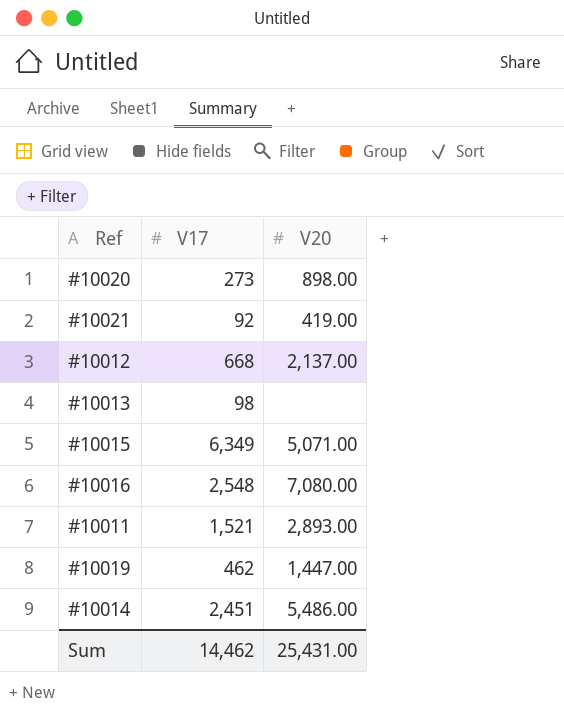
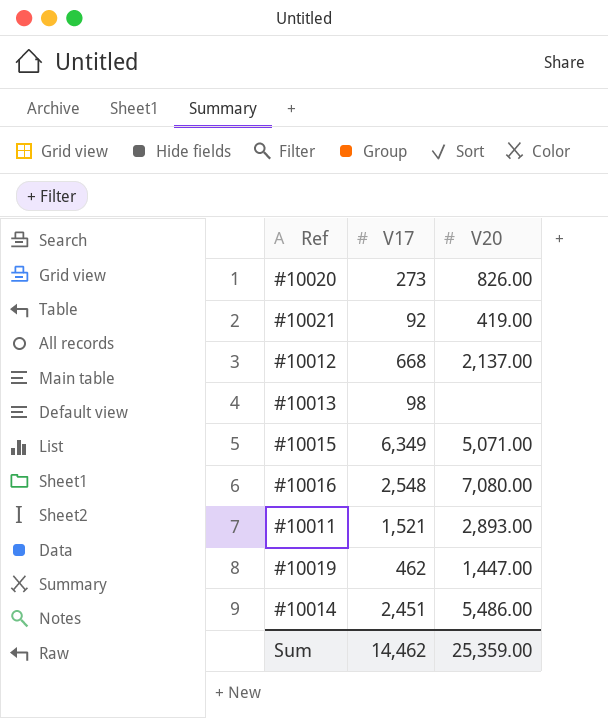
#10020 | V20: 898.00 -> 826.00
Sum | V20: 25,431.00 -> 25,359.00

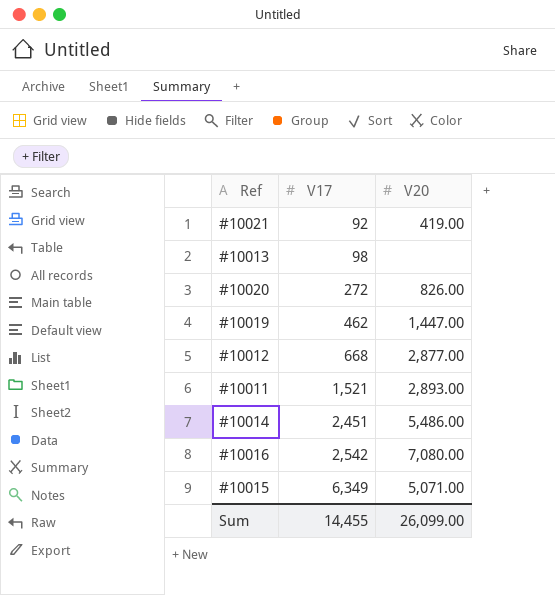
row order: none -> V17 ascending
#10020 | V17: 273 -> 272
#10012 | V20: 2,137.00 -> 2,877.00
#10016 | V17: 2,548 -> 2,542
Sum | V17: 14,462 -> 14,455
Sum | V20: 25,359.00 -> 26,099.00

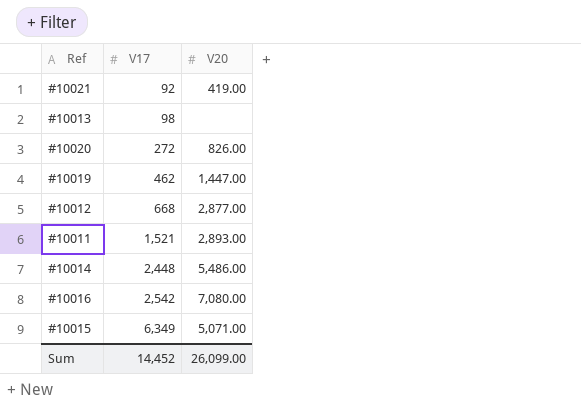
#10014 | V17: 2,451 -> 2,448
Sum | V17: 14,455 -> 14,452

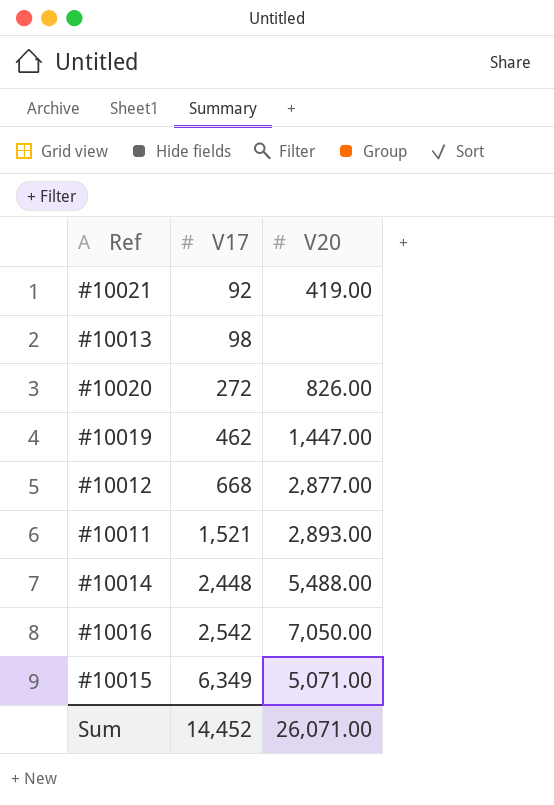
#10014 | V20: 5,486.00 -> 5,488.00
#10016 | V20: 7,080.00 -> 7,050.00
Sum | V20: 26,099.00 -> 26,071.00

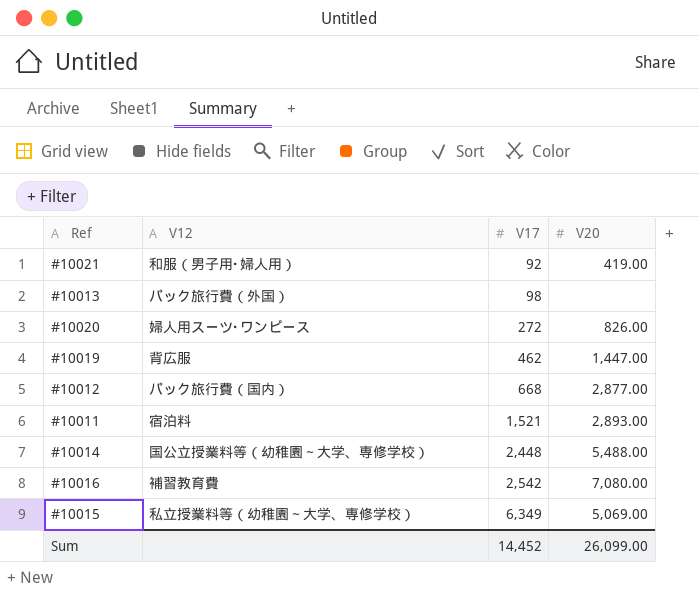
column V12 | position: none -> 2
#10016 | V20: 7,050.00 -> 7,080.00
#10015 | V20: 5,071.00 -> 5,069.00
Sum | V20: 26,071.00 -> 26,099.00

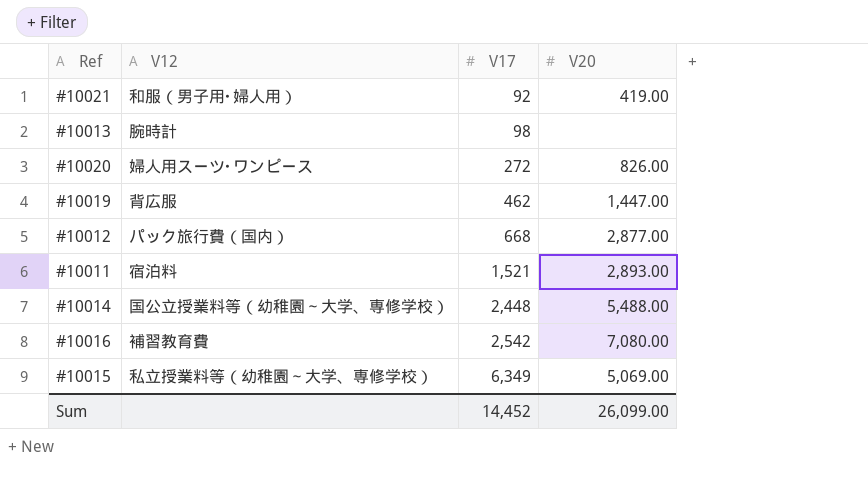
#10013 | V12: パック旅行費（外国） -> 腕時計

